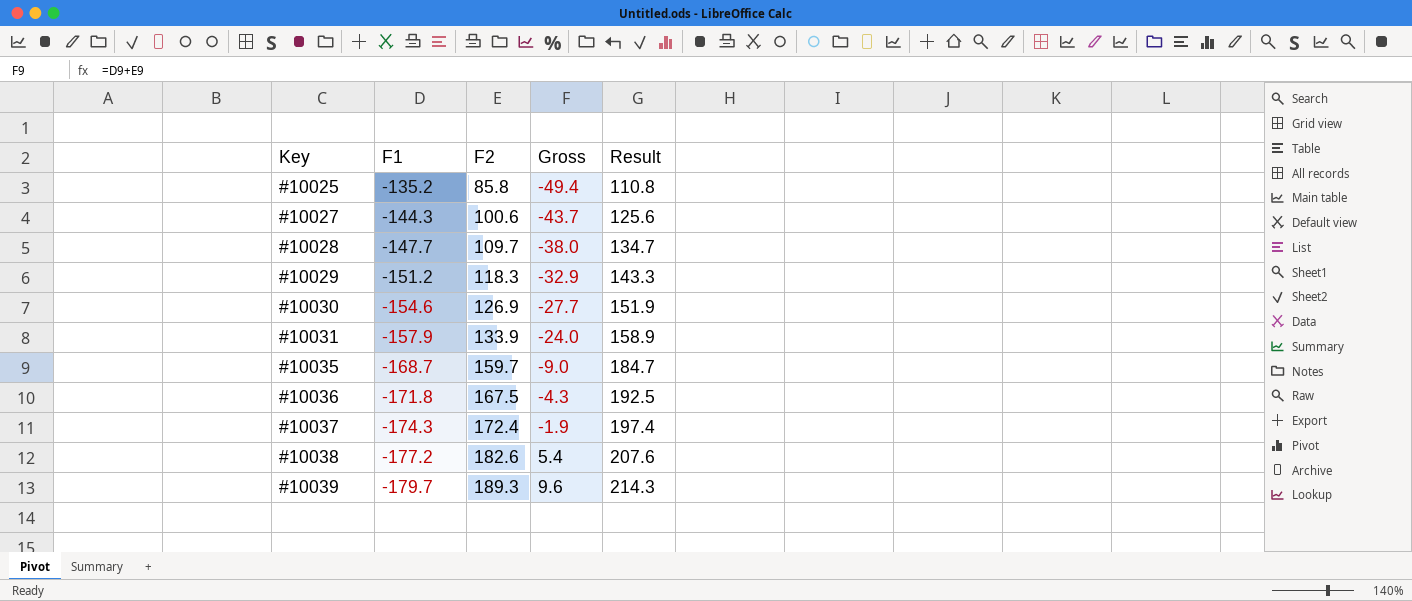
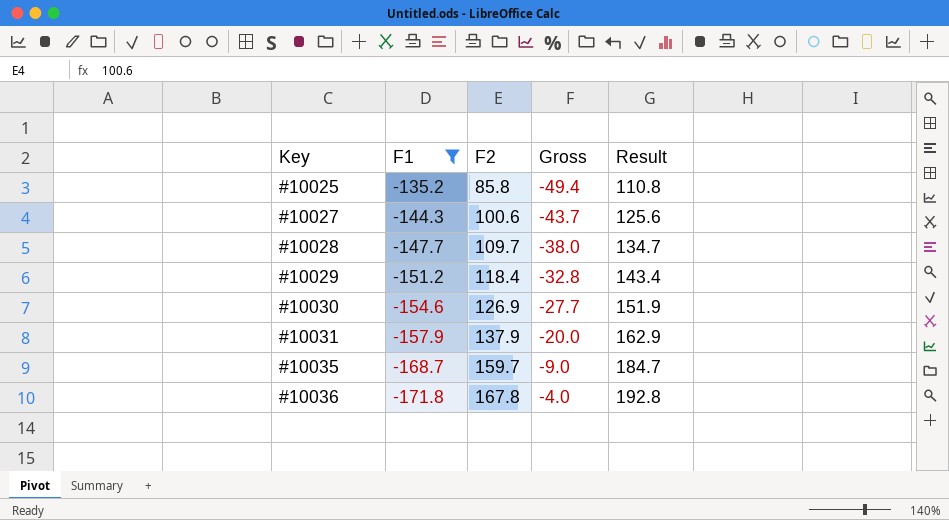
filter: none -> F1 >= -171.8
#10029 | F2: 118.3 -> 118.4
#10029 | Gross: -32.9 -> -32.8
#10029 | Result: 143.3 -> 143.4
#10031 | F2: 133.9 -> 137.9
#10031 | Gross: -24.0 -> -20.0
#10031 | Result: 158.9 -> 162.9
#10036 | F2: 167.5 -> 167.8
#10036 | Gross: -4.3 -> -4.0
#10036 | Result: 192.5 -> 192.8

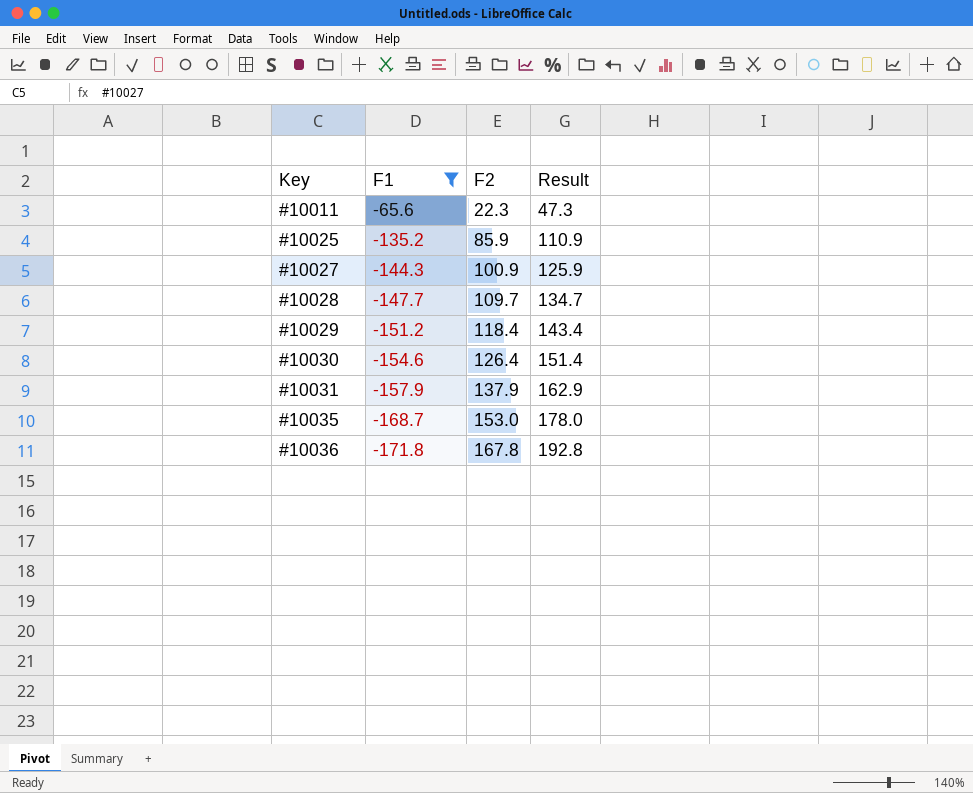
column Gross | formula: [F1] + [F2] -> none
row #10011: none -> -65.6 | 22.3 | 47.3
#10025 | F2: 85.8 -> 85.9
#10025 | Result: 110.8 -> 110.9
#10027 | F2: 100.6 -> 100.9
#10027 | Result: 125.6 -> 125.9
#10030 | F2: 126.9 -> 126.4
#10030 | Result: 151.9 -> 151.4
#10035 | F2: 159.7 -> 153.0
#10035 | Result: 184.7 -> 178.0

